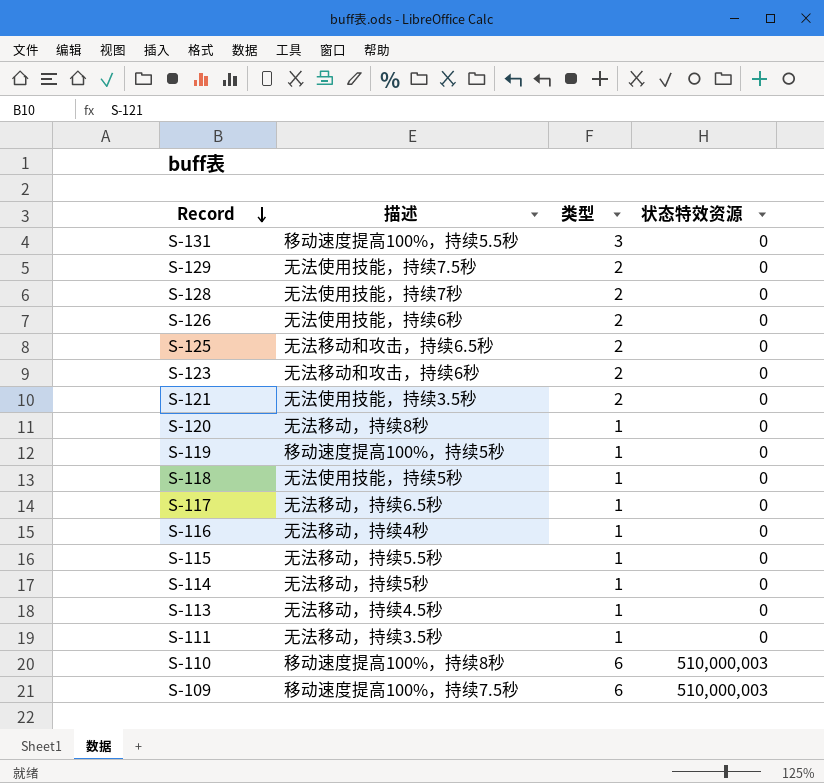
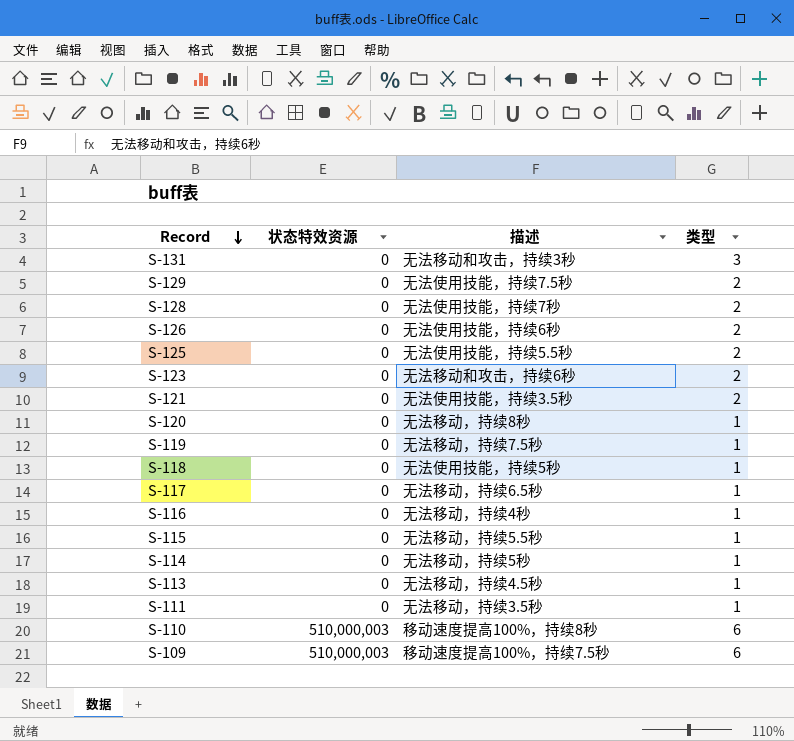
column 状态特效资源 | position: 4 -> 2
S-131 | 描述: 移动速度提高100%，持续5.5秒 -> 无法移动和攻击，持续3秒
S-125 | 描述: 无法移动和攻击，持续6.5秒 -> 无法使用技能，持续5.5秒
S-119 | 描述: 移动速度提高100%，持续5秒 -> 无法移动，持续7.5秒

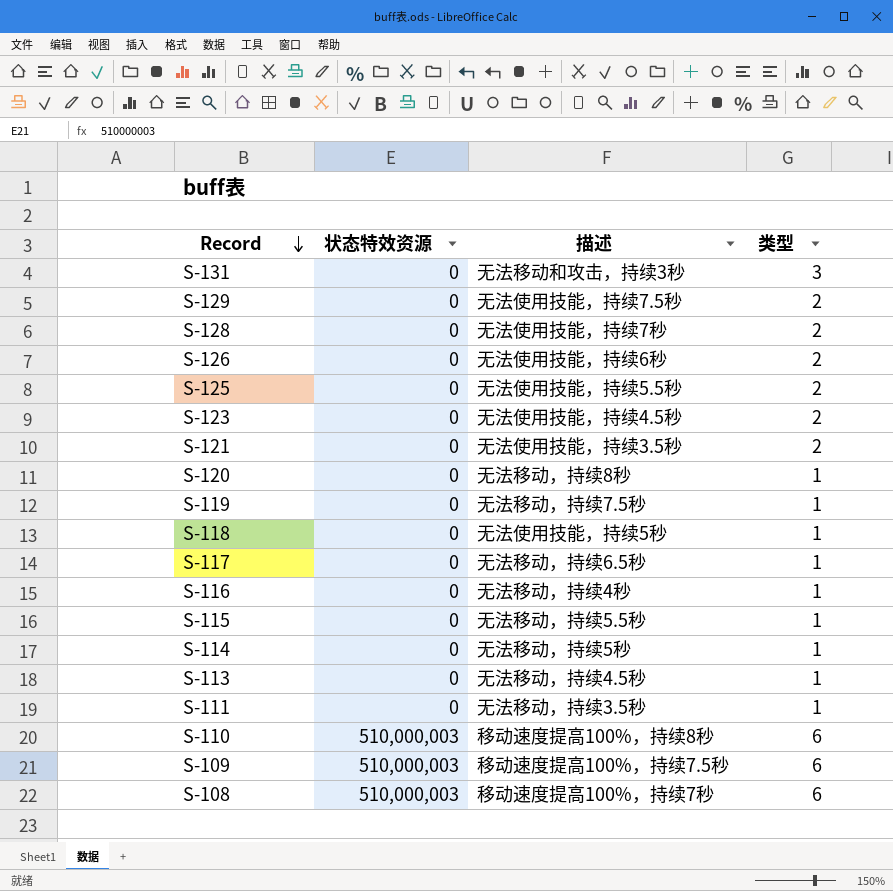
S-123 | 描述: 无法移动和攻击，持续6秒 -> 无法使用技能，持续4.5秒
row S-108: none -> 510,000,003 | 移动速度提高100%，持续7秒 | 6

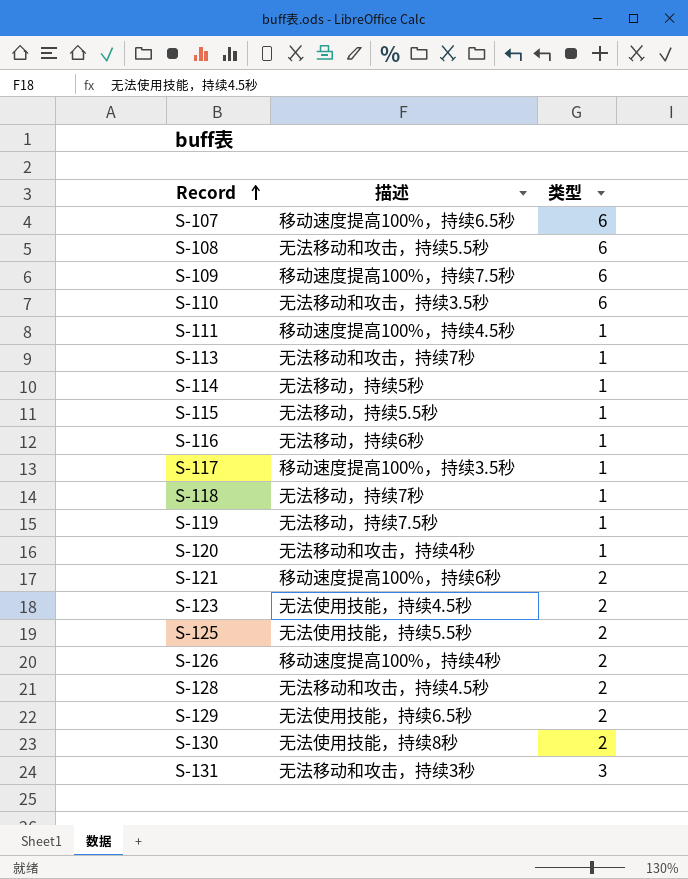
row order: Record descending -> Record ascending
column 状态特效资源 | position: 2 -> none
row S-107: none -> 移动速度提高100%，持续6.5秒 | 6
S-108 | 描述: 移动速度提高100%，持续7秒 -> 无法移动和攻击，持续5.5秒
S-110 | 描述: 移动速度提高100%，持续8秒 -> 无法移动和攻击，持续3.5秒
S-111 | 描述: 无法移动，持续3.5秒 -> 移动速度提高100%，持续4.5秒
S-113 | 描述: 无法移动，持续4.5秒 -> 无法移动和攻击，持续7秒
S-116 | 描述: 无法移动，持续4秒 -> 无法移动，持续6秒
S-117 | 描述: 无法移动，持续6.5秒 -> 移动速度提高100%，持续3.5秒
S-118 | 描述: 无法使用技能，持续5秒 -> 无法移动，持续7秒
S-120 | 描述: 无法移动，持续8秒 -> 无法移动和攻击，持续4秒
S-121 | 描述: 无法使用技能，持续3.5秒 -> 移动速度提高100%，持续6秒
S-126 | 描述: 无法使用技能，持续6秒 -> 移动速度提高100%，持续4秒
S-128 | 描述: 无法使用技能，持续7秒 -> 无法移动和攻击，持续4.5秒
S-129 | 描述: 无法使用技能，持续7.5秒 -> 无法使用技能，持续6.5秒
row S-130: none -> 无法使用技能，持续8秒 | 2

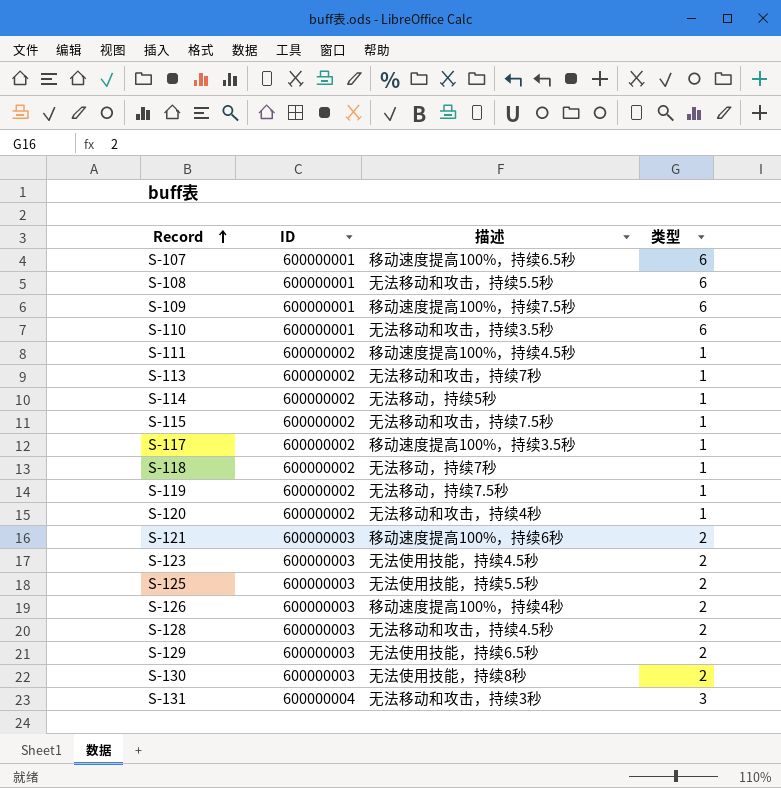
column ID | position: none -> 2
row S-116: 无法移动，持续6秒 | 1 -> none
S-115 | 描述: 无法移动，持续5.5秒 -> 无法移动和攻击，持续7.5秒

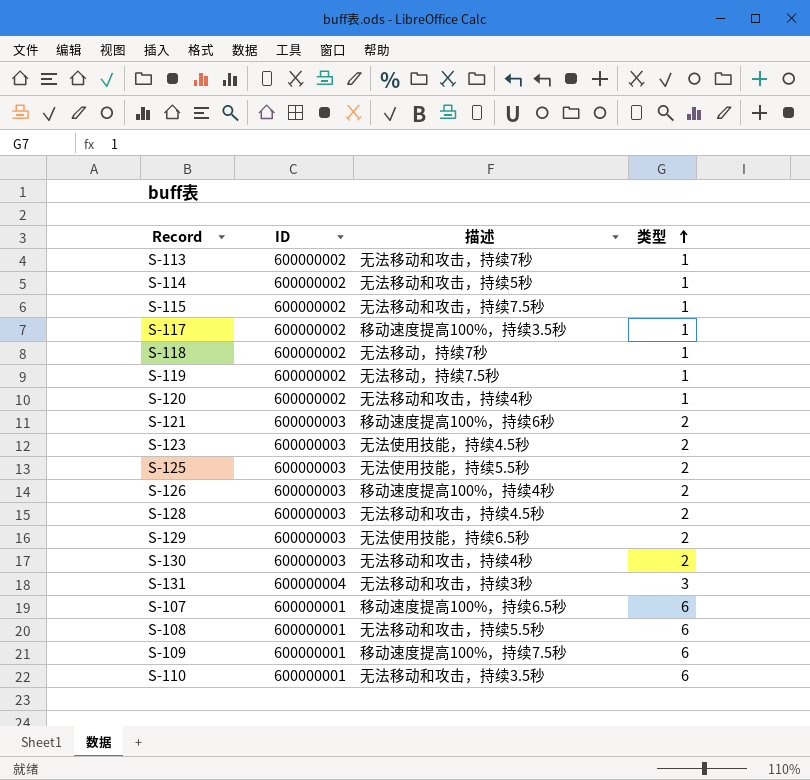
row order: Record ascending -> 类型 ascending
row S-111: 600000002 | 移动速度提高100%，持续4.5秒 | 1 -> none
S-114 | 描述: 无法移动，持续5秒 -> 无法移动和攻击，持续5秒
S-130 | 描述: 无法使用技能，持续8秒 -> 无法移动和攻击，持续4秒

